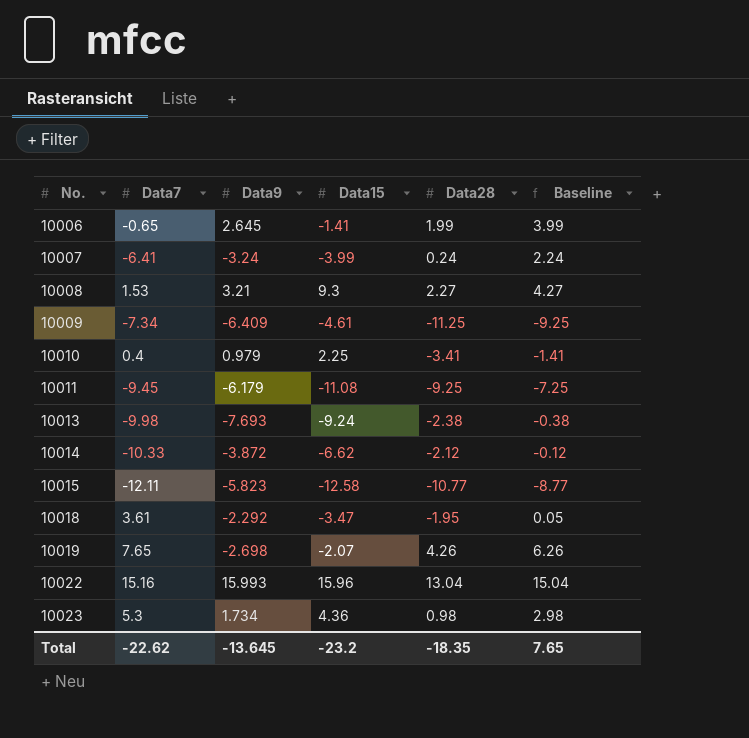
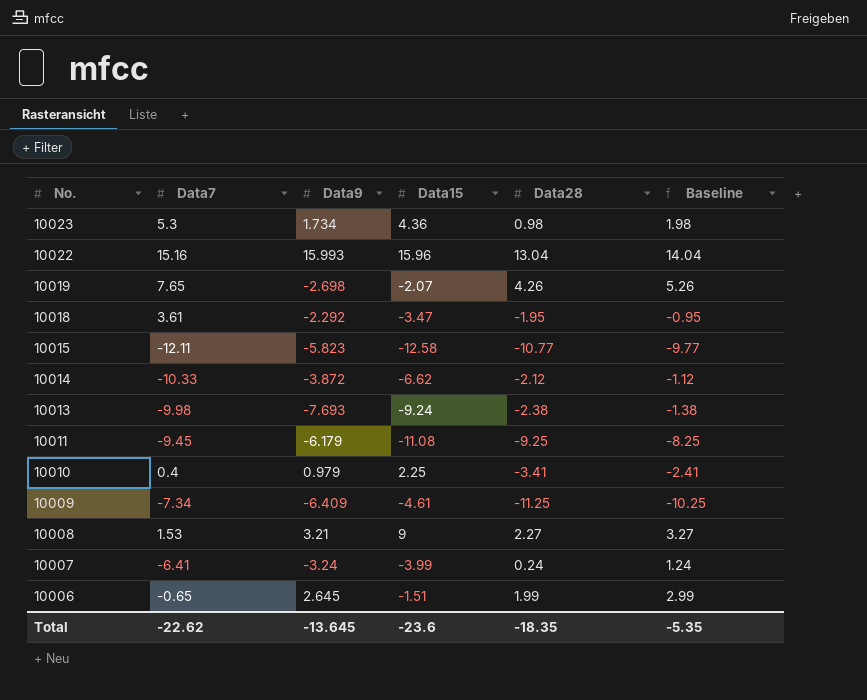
row order: No. ascending -> No. descending
column Baseline | formula: [Data28] + 2 -> [Data28] + 1
10008 | Data15: 9.3 -> 9
10006 | Data15: -1.41 -> -1.51
Total | Data15: -23.2 -> -23.6
Total | Baseline: 7.65 -> -5.35

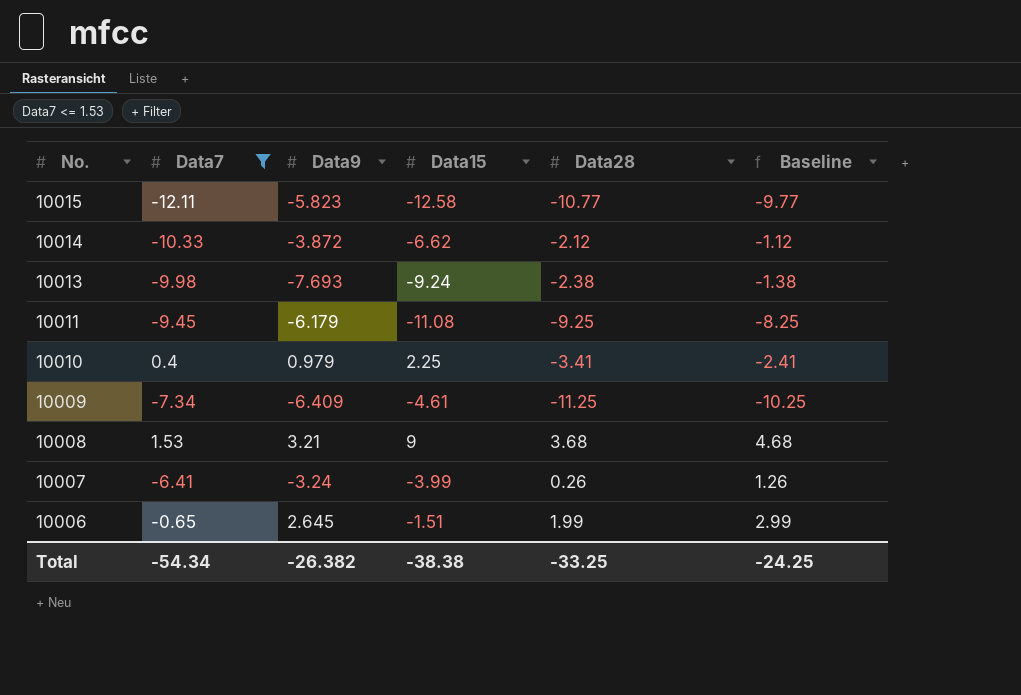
filter: none -> Data7 <= 1.53
10008 | Data28: 2.27 -> 3.68
10008 | Baseline: 3.27 -> 4.68
10007 | Data28: 0.24 -> 0.26
10007 | Baseline: 1.24 -> 1.26
Total | Data7: -22.62 -> -54.34
Total | Data9: -13.645 -> -26.382
Total | Data15: -23.6 -> -38.38
Total | Data28: -18.35 -> -33.25
Total | Baseline: -5.35 -> -24.25

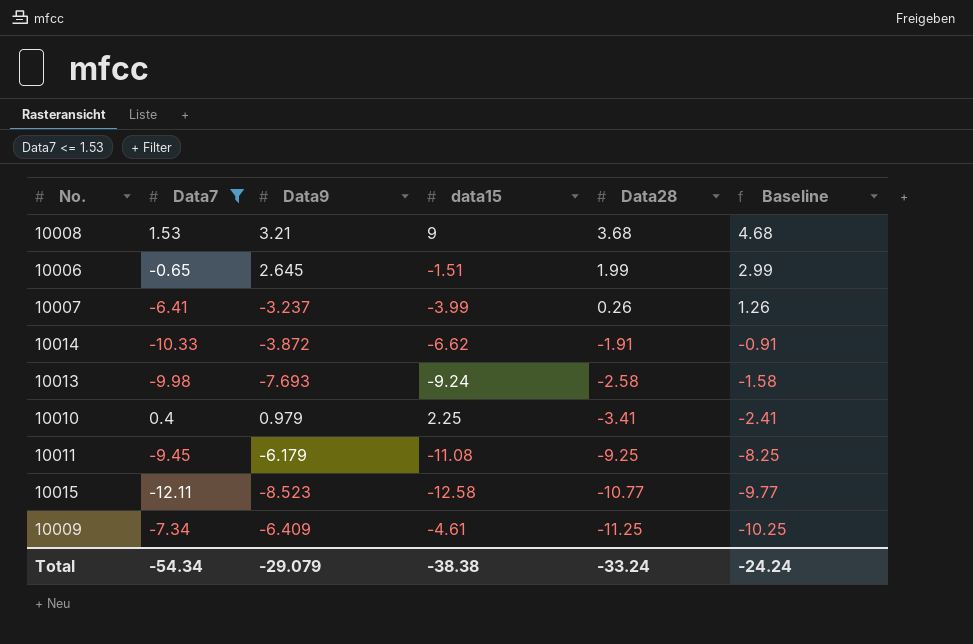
row order: No. descending -> Data28 descending
column name: Data15 -> data15
10007 | Data9: -3.24 -> -3.237
10014 | Data28: -2.12 -> -1.91
10014 | Baseline: -1.12 -> -0.91
10013 | Data28: -2.38 -> -2.58
10013 | Baseline: -1.38 -> -1.58
10015 | Data9: -5.823 -> -8.523
Total | Data9: -26.382 -> -29.079
Total | Data28: -33.25 -> -33.24
Total | Baseline: -24.25 -> -24.24

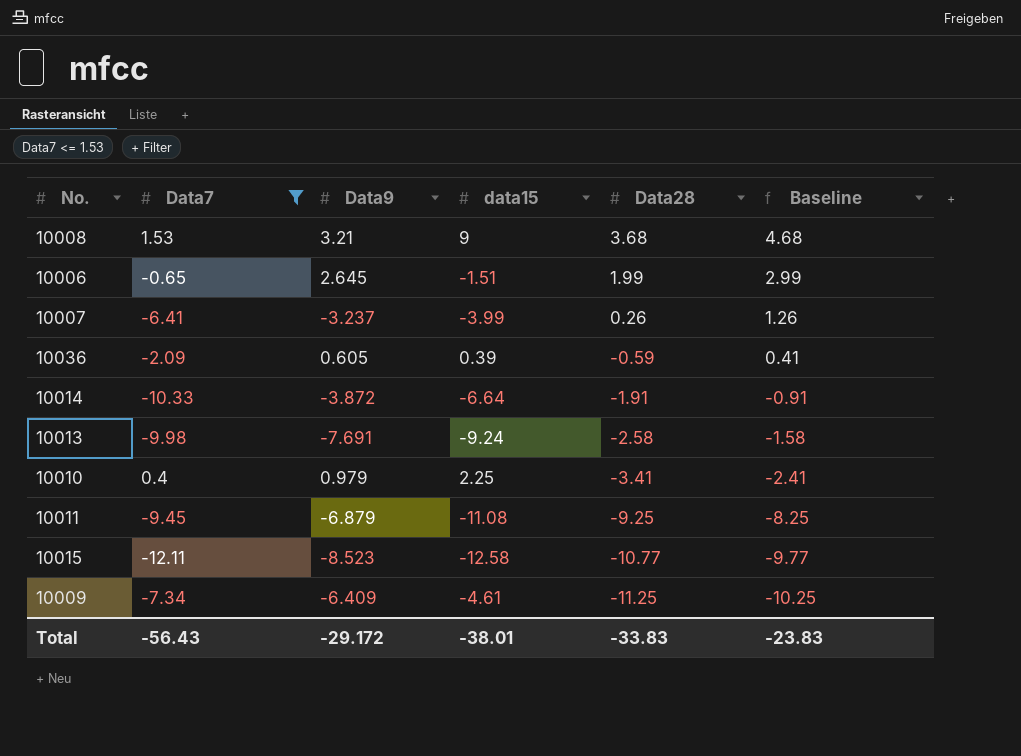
row 10036: none -> -2.09 | 0.605 | 0.39 | -0.59 | 0.41
10014 | data15: -6.62 -> -6.64
10013 | Data9: -7.693 -> -7.691
10011 | Data9: -6.179 -> -6.879
Total | Data7: -54.34 -> -56.43
Total | Data9: -29.079 -> -29.172
Total | data15: -38.38 -> -38.01
Total | Data28: -33.24 -> -33.83
Total | Baseline: -24.24 -> -23.83

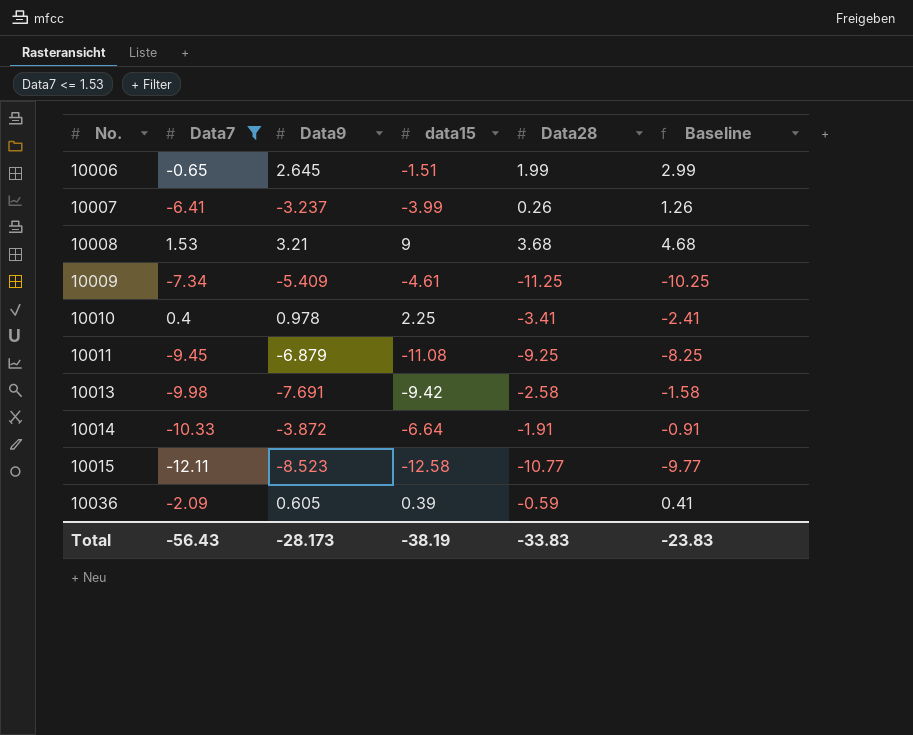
row order: Data28 descending -> No. ascending
10009 | Data9: -6.409 -> -5.409
10010 | Data9: 0.979 -> 0.978
10013 | data15: -9.24 -> -9.42
Total | Data9: -29.172 -> -28.173
Total | data15: -38.01 -> -38.19

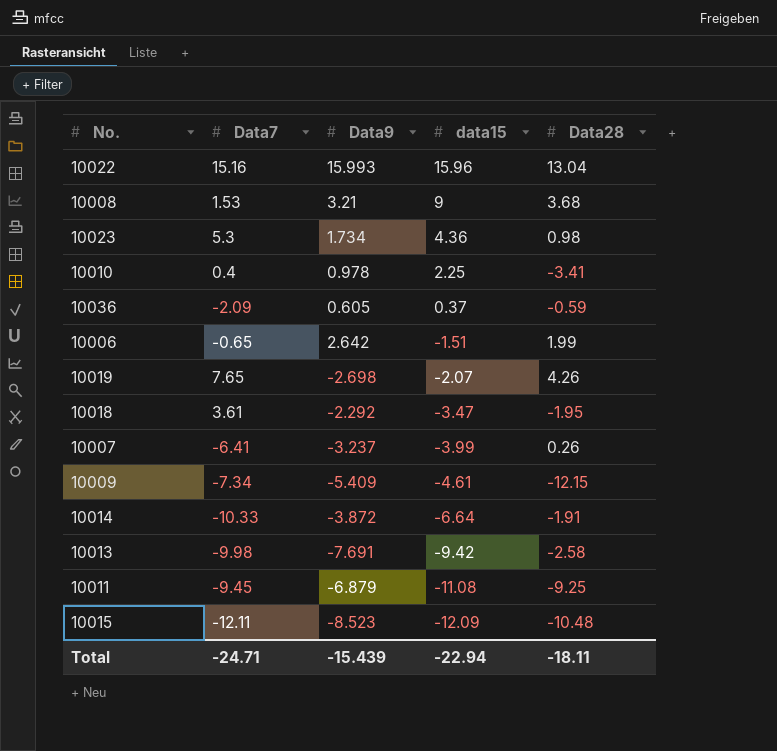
filter: Data7 <= 1.53 -> none
row order: No. ascending -> data15 descending
column Baseline | formula: [Data28] + 1 -> none
10036 | data15: 0.39 -> 0.37
10006 | Data9: 2.645 -> 2.642
10009 | Data28: -11.25 -> -12.15
10015 | data15: -12.58 -> -12.09
10015 | Data28: -10.77 -> -10.48
Total | Data7: -56.43 -> -24.71
Total | Data9: -28.173 -> -15.439
Total | data15: -38.19 -> -22.94
Total | Data28: -33.83 -> -18.11

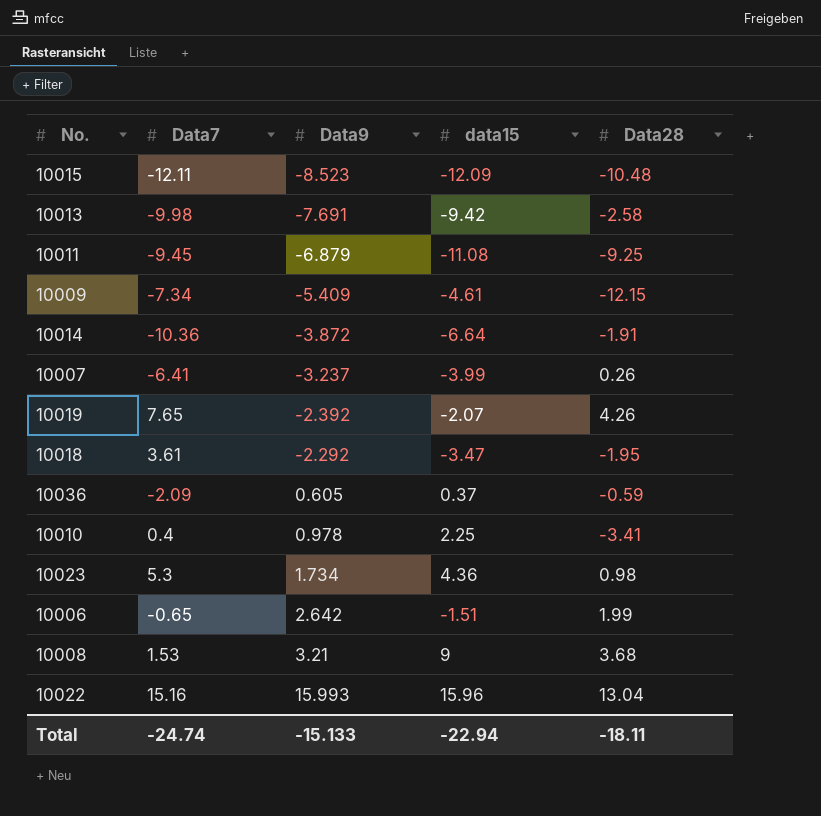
row order: data15 descending -> Data9 ascending
10014 | Data7: -10.33 -> -10.36
10019 | Data9: -2.698 -> -2.392
Total | Data7: -24.71 -> -24.74
Total | Data9: -15.439 -> -15.133

